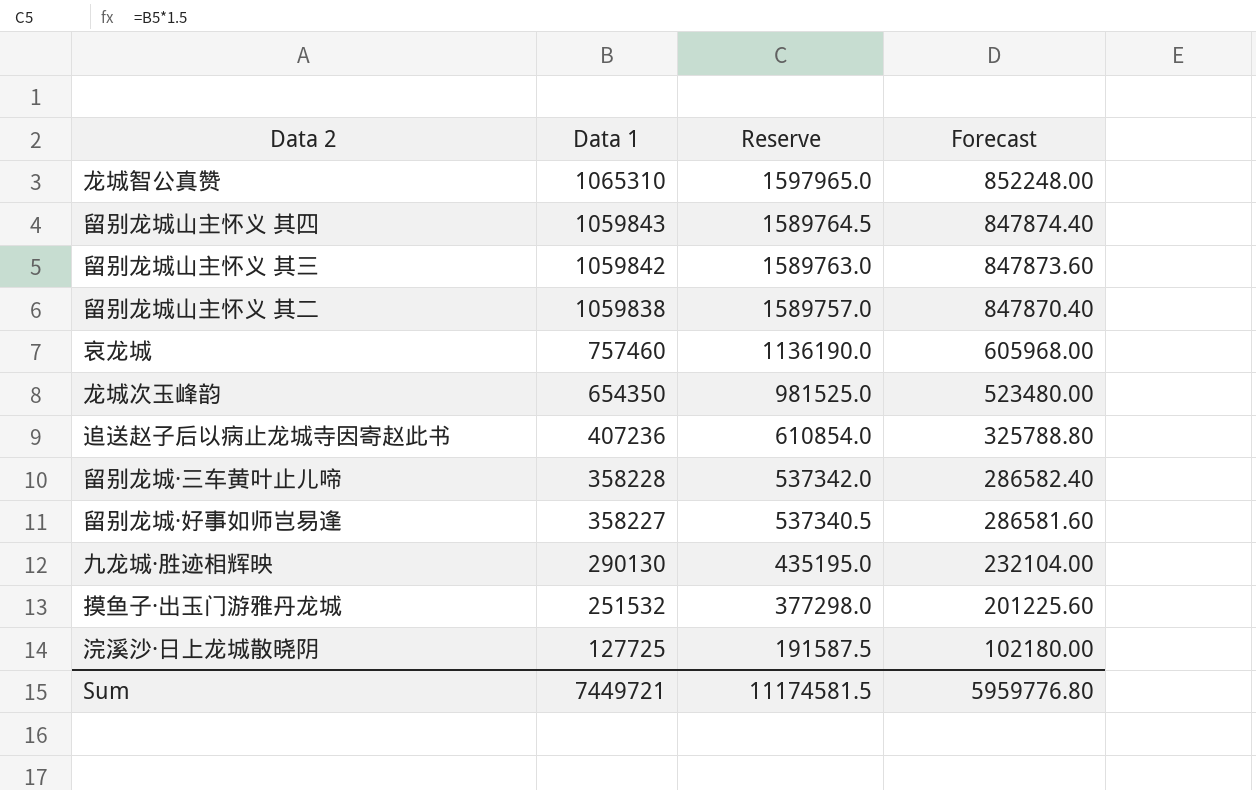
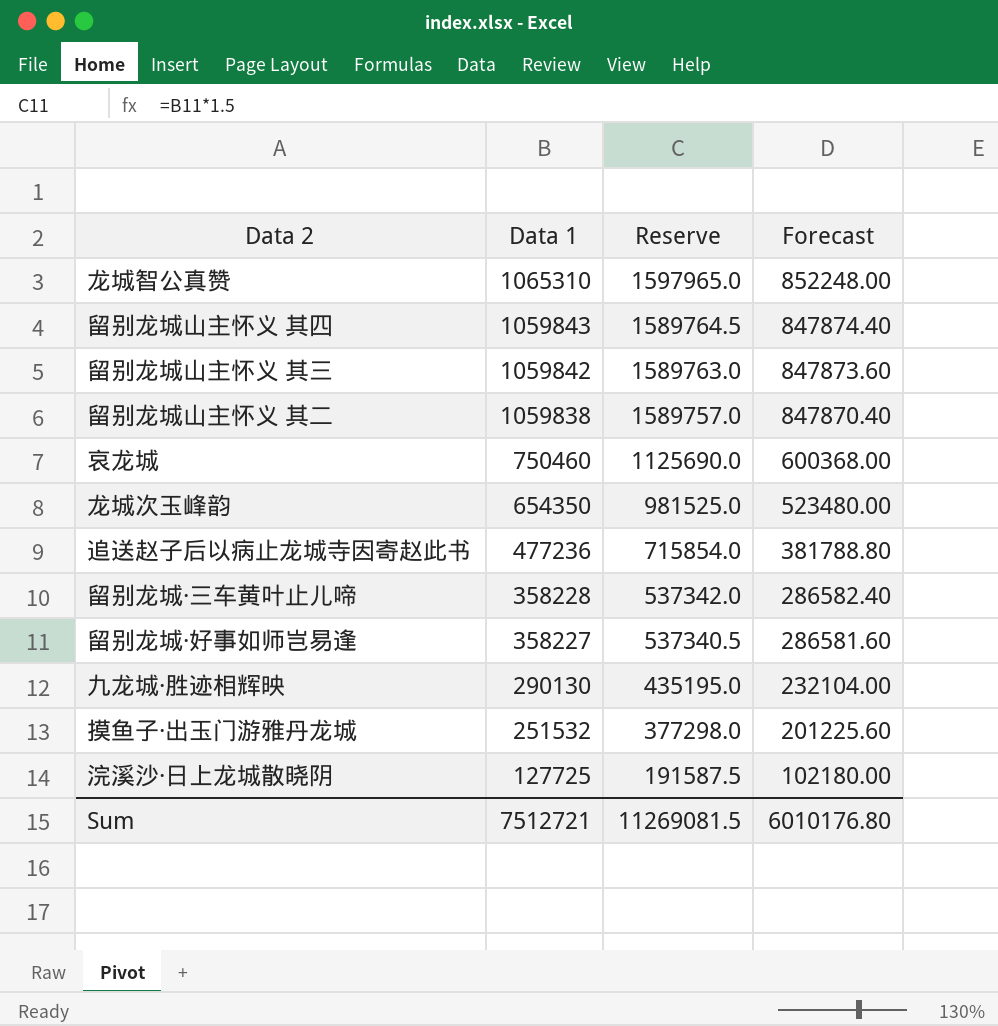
哀龙城 | Data 1: 757460 -> 750460
哀龙城 | Reserve: 1136190.0 -> 1125690.0
哀龙城 | Forecast: 605968.00 -> 600368.00
追送赵子后以病止龙城寺因寄赵此书 | Data 1: 407236 -> 477236
追送赵子后以病止龙城寺因寄赵此书 | Reserve: 610854.0 -> 715854.0
追送赵子后以病止龙城寺因寄赵此书 | Forecast: 325788.80 -> 381788.80
Sum | Data 1: 7449721 -> 7512721
Sum | Reserve: 11174581.5 -> 11269081.5
Sum | Forecast: 5959776.80 -> 6010176.80

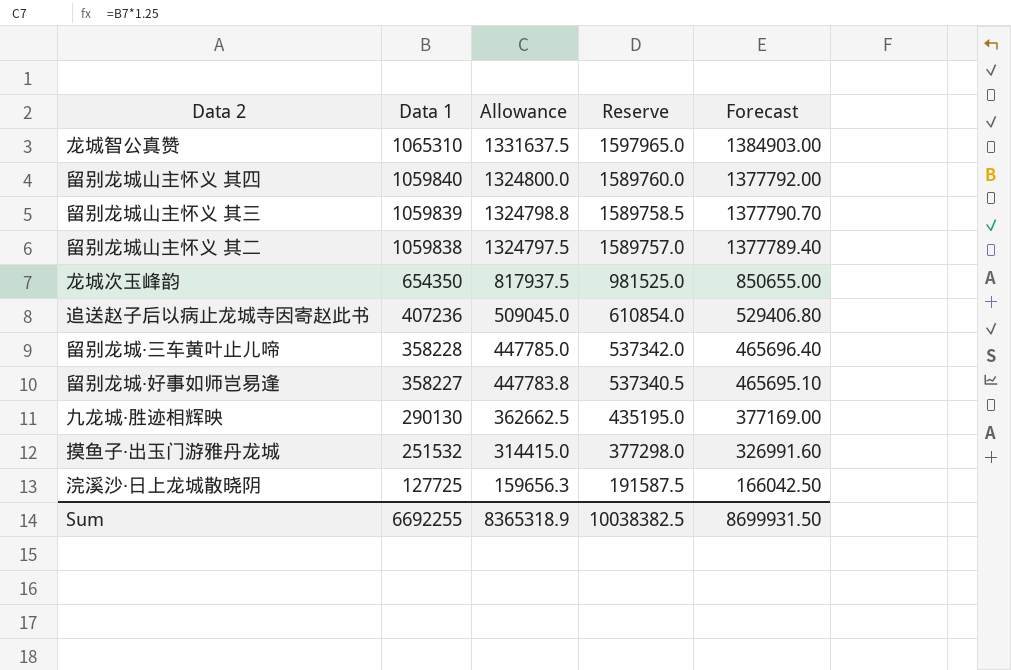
column Allowance | formula: none -> [Data 1] * 1.25
column Forecast | formula: [Data 1] * 0.8 -> [Data 1] * 1.3
row 哀龙城: 750460 | 1125690.0 | 600368.00 -> none
留别龙城山主怀义 其四 | Data 1: 1059843 -> 1059840
留别龙城山主怀义 其四 | Reserve: 1589764.5 -> 1589760.0
留别龙城山主怀义 其三 | Data 1: 1059842 -> 1059839
留别龙城山主怀义 其三 | Reserve: 1589763.0 -> 1589758.5
追送赵子后以病止龙城寺因寄赵此书 | Data 1: 477236 -> 407236
追送赵子后以病止龙城寺因寄赵此书 | Reserve: 715854.0 -> 610854.0
Sum | Data 1: 7512721 -> 6692255
Sum | Reserve: 11269081.5 -> 10038382.5
Sum | Forecast: 6010176.80 -> 8699931.50

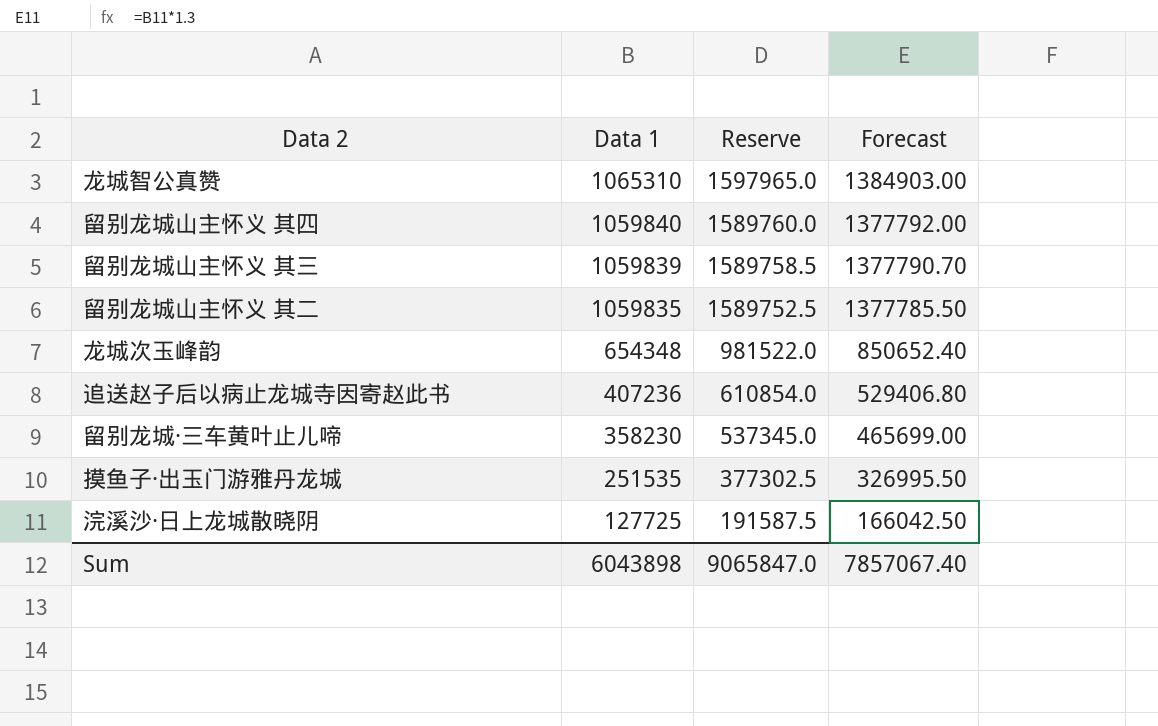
column Allowance | formula: [Data 1] * 1.25 -> none
row 留别龙城·好事如师岂易逢: 358227 | 447783.8 | 537340.5 | 465695.10 -> none
row 九龙城·胜迹相辉映: 290130 | 362662.5 | 435195.0 | 377169.00 -> none
留别龙城山主怀义 其二 | Data 1: 1059838 -> 1059835
留别龙城山主怀义 其二 | Reserve: 1589757.0 -> 1589752.5
留别龙城山主怀义 其二 | Forecast: 1377789.40 -> 1377785.50
龙城次玉峰韵 | Data 1: 654350 -> 654348
龙城次玉峰韵 | Reserve: 981525.0 -> 981522.0
龙城次玉峰韵 | Forecast: 850655.00 -> 850652.40
留别龙城·三车黄叶止儿啼 | Data 1: 358228 -> 358230
留别龙城·三车黄叶止儿啼 | Reserve: 537342.0 -> 537345.0
留别龙城·三车黄叶止儿啼 | Forecast: 465696.40 -> 465699.00
摸鱼子·出玉门游雅丹龙城 | Data 1: 251532 -> 251535
摸鱼子·出玉门游雅丹龙城 | Reserve: 377298.0 -> 377302.5
摸鱼子·出玉门游雅丹龙城 | Forecast: 326991.60 -> 326995.50
Sum | Data 1: 6692255 -> 6043898
Sum | Reserve: 10038382.5 -> 9065847.0
Sum | Forecast: 8699931.50 -> 7857067.40

